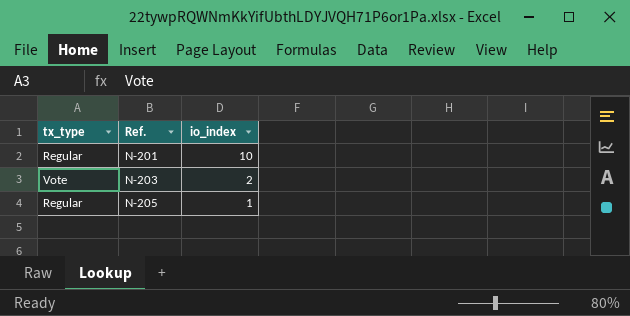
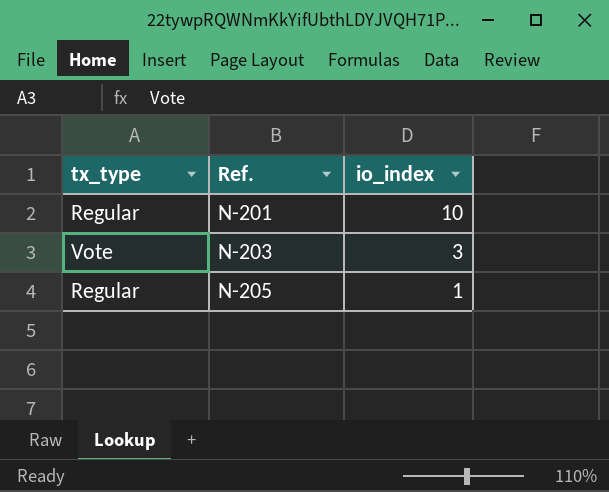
N-203 | io_index: 2 -> 3

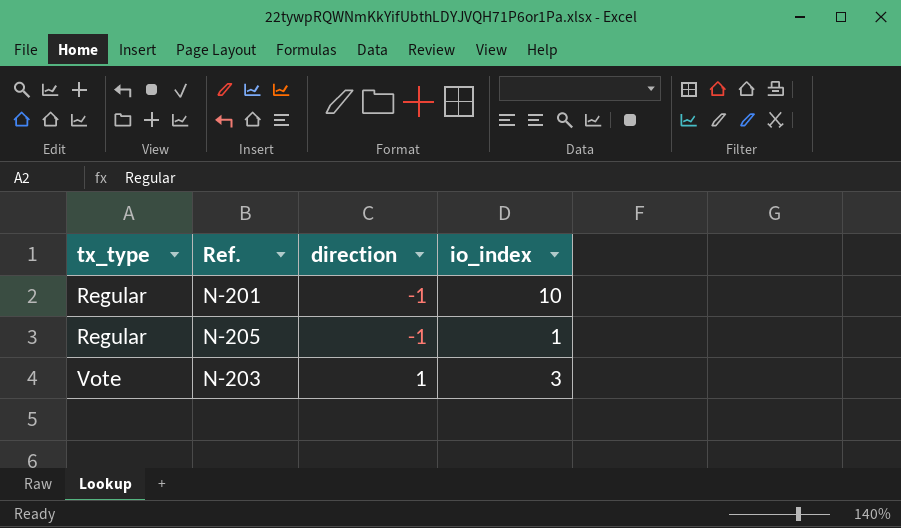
row order: Ref. ascending -> tx_type ascending
column direction | position: none -> 3

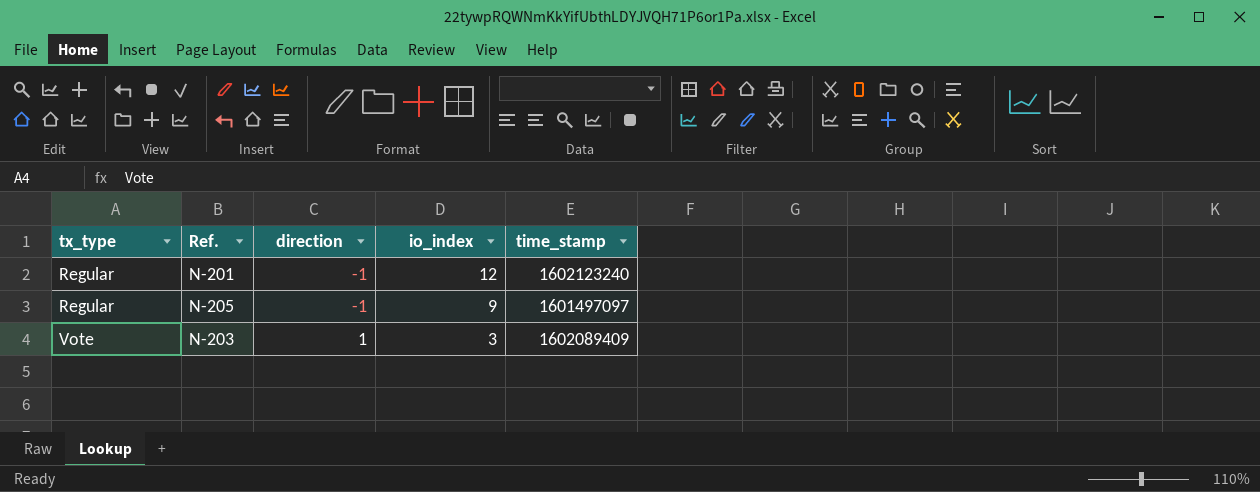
column time_stamp | position: none -> 5
N-201 | io_index: 10 -> 12
N-205 | io_index: 1 -> 9

